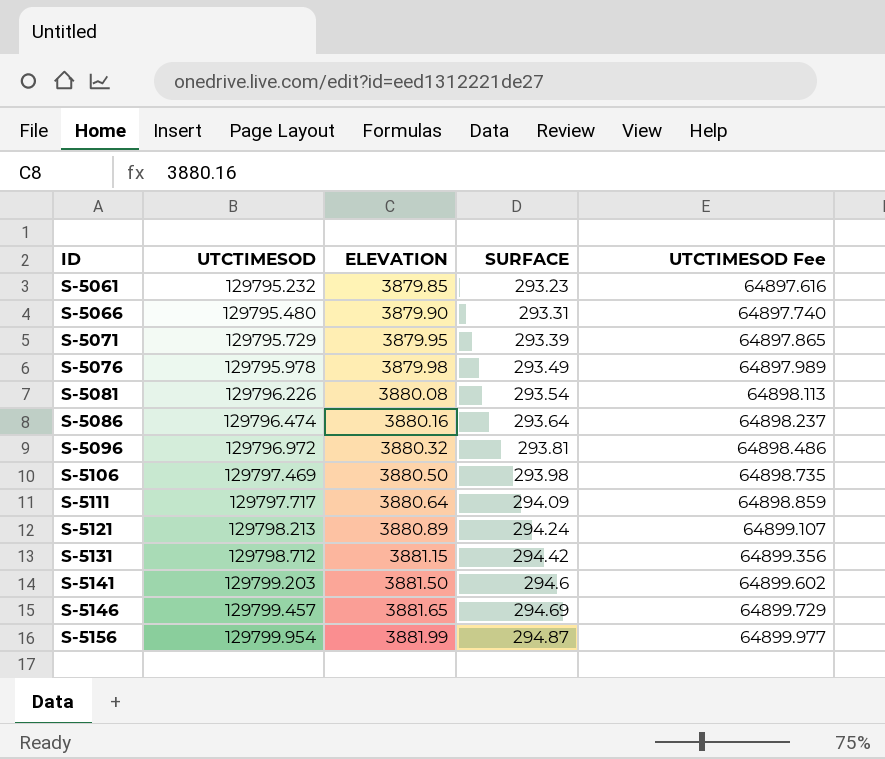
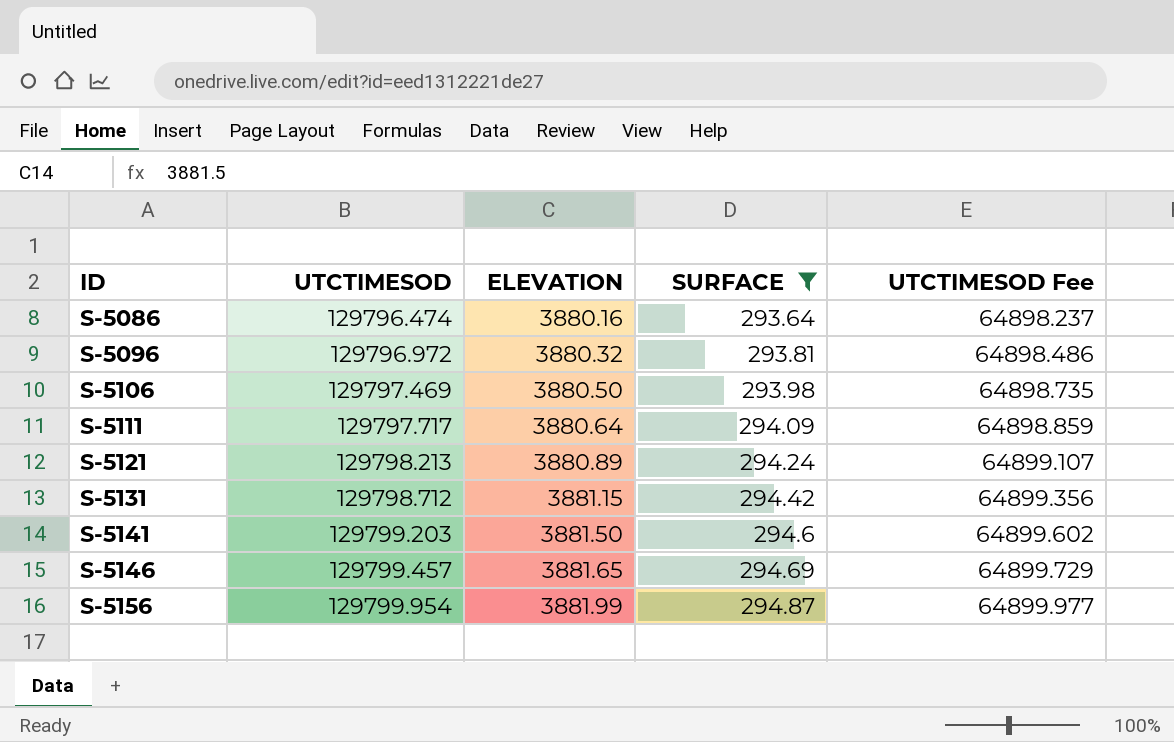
filter: none -> SURFACE >= 293.64

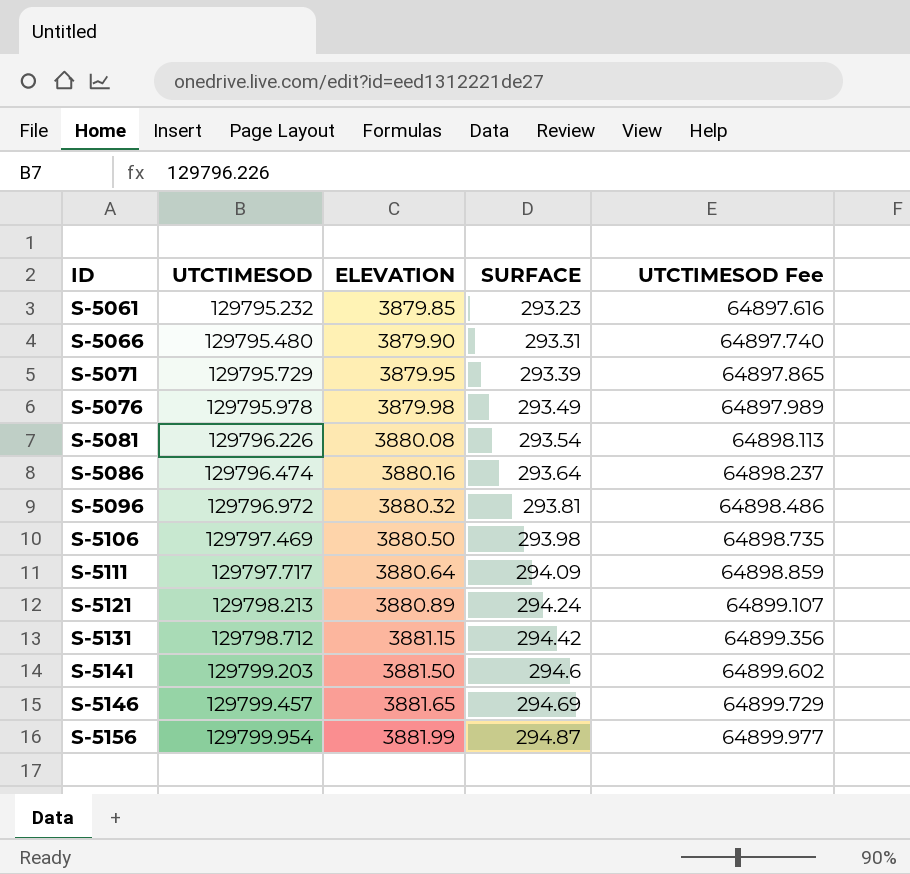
filter: SURFACE >= 293.64 -> none

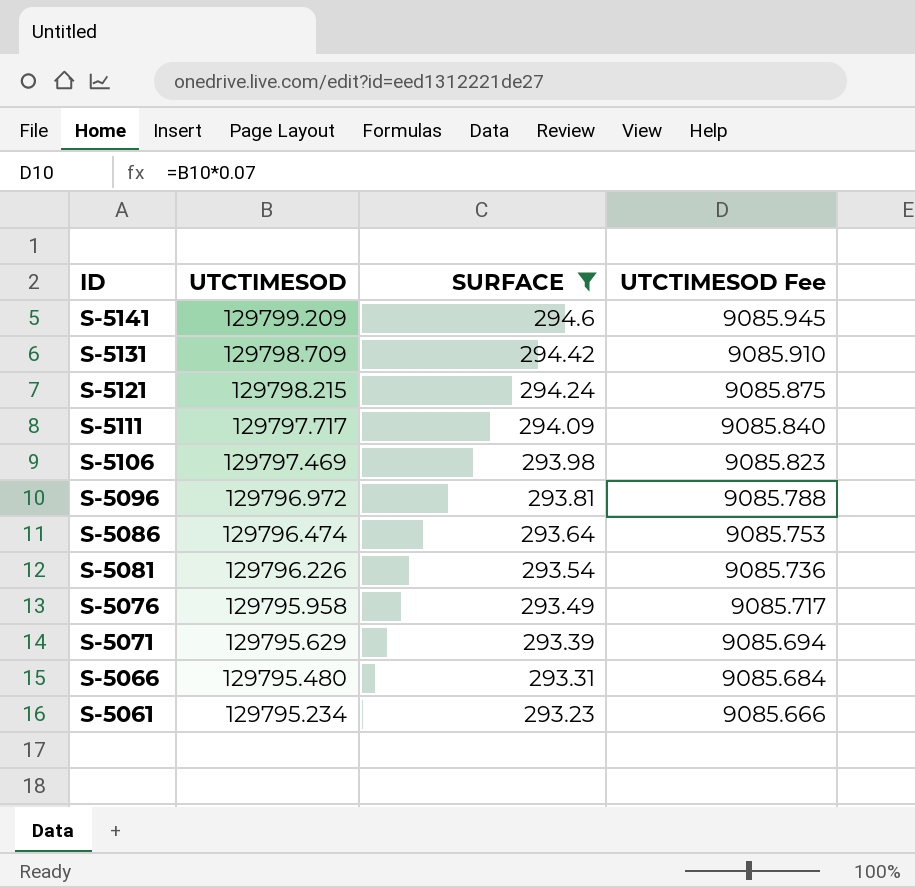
filter: none -> SURFACE <= 294.6
row order: ID ascending -> ID descending
column ELEVATION | position: 3 -> none
column UTCTIMESOD Fee | formula: [UTCTIMESOD] * 0.5 -> [UTCTIMESOD] * 0.07
S-5141 | UTCTIMESOD: 129799.203 -> 129799.209
S-5131 | UTCTIMESOD: 129798.712 -> 129798.709
S-5121 | UTCTIMESOD: 129798.213 -> 129798.215
S-5076 | UTCTIMESOD: 129795.978 -> 129795.958
S-5071 | UTCTIMESOD: 129795.729 -> 129795.629
S-5061 | UTCTIMESOD: 129795.232 -> 129795.234

